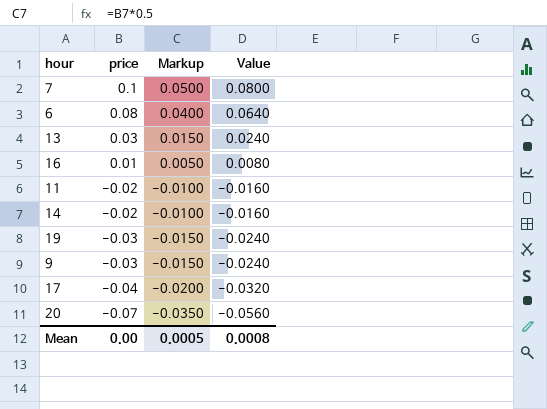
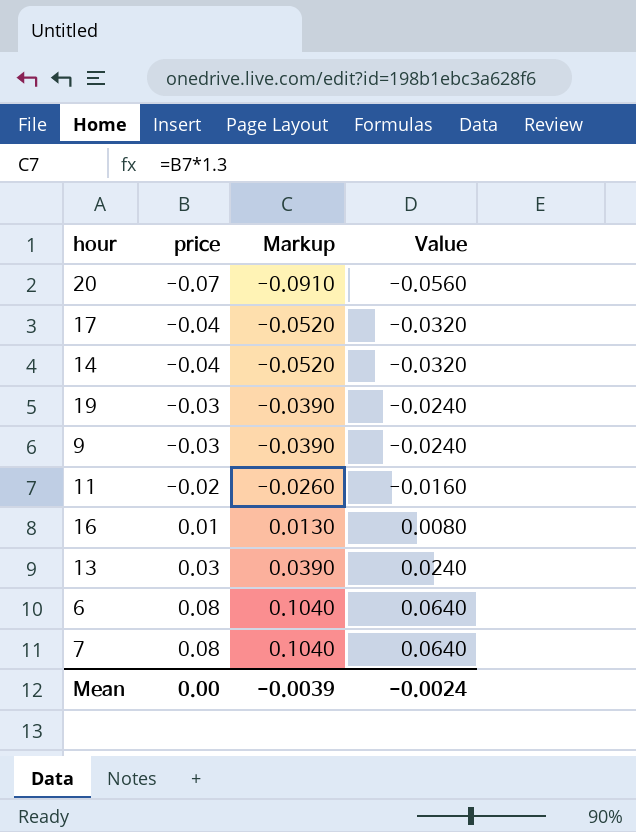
row order: price descending -> price ascending
column Markup | formula: [price] * 0.5 -> [price] * 1.3
14 | price: -0.02 -> -0.04
14 | Value: -0.0160 -> -0.0320
7 | price: 0.1 -> 0.08
7 | Value: 0.0800 -> 0.0640
Mean | Markup: 0.0005 -> -0.0039
Mean | Value: 0.0008 -> -0.0024

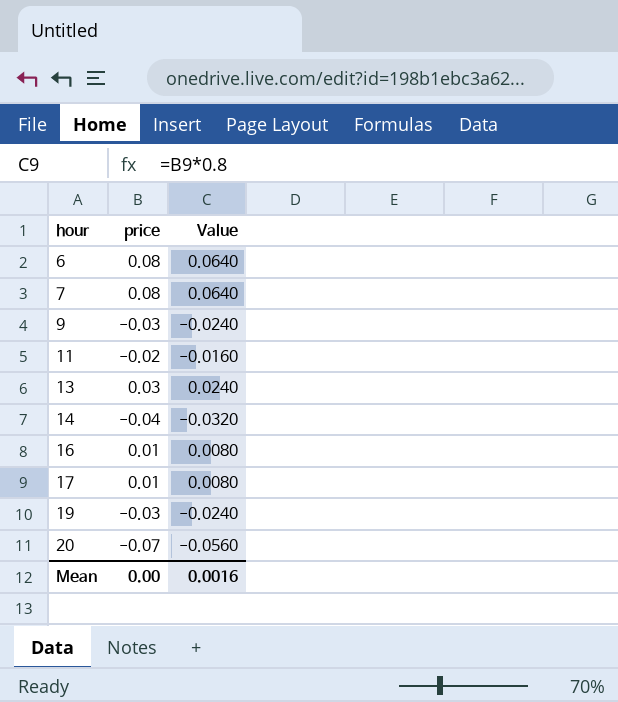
row order: price ascending -> hour ascending
column Markup | formula: [price] * 1.3 -> none
17 | price: -0.04 -> 0.01
17 | Value: -0.0320 -> 0.0080
Mean | Value: -0.0024 -> 0.0016

